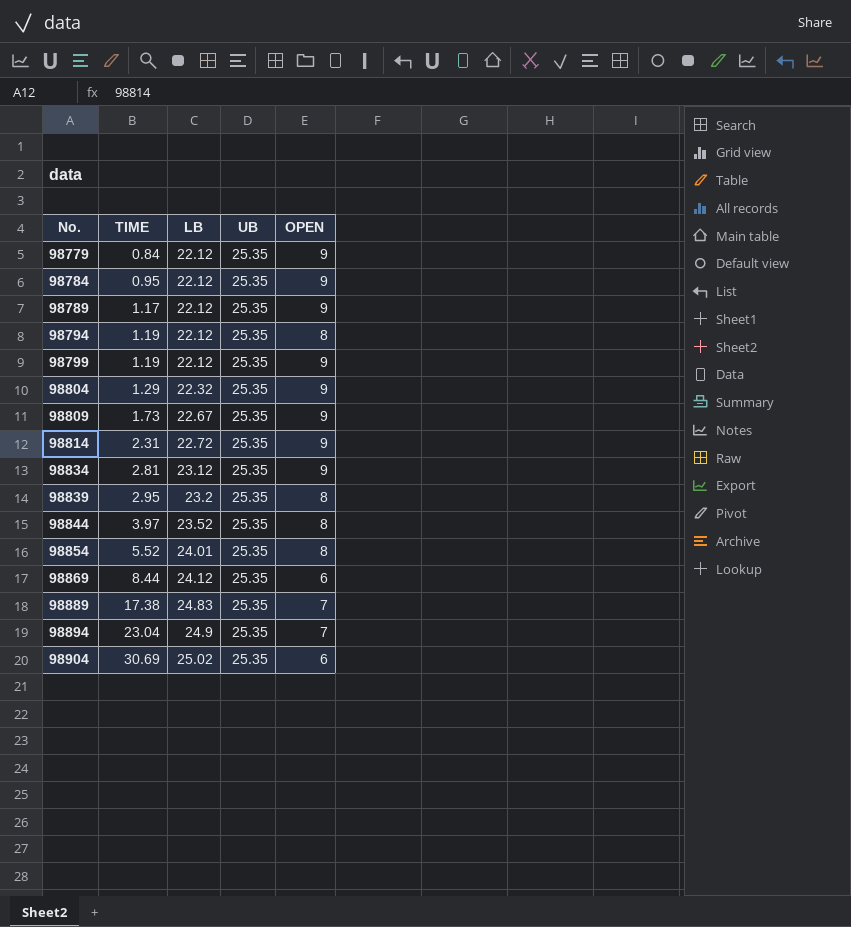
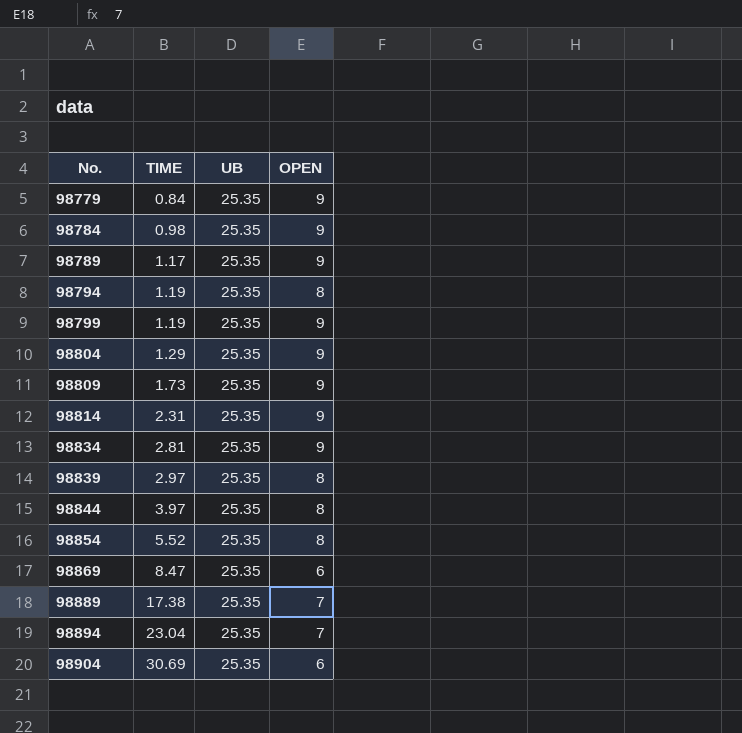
column LB | position: 3 -> none
98784 | TIME: 0.95 -> 0.98
98839 | TIME: 2.95 -> 2.97
98869 | TIME: 8.44 -> 8.47

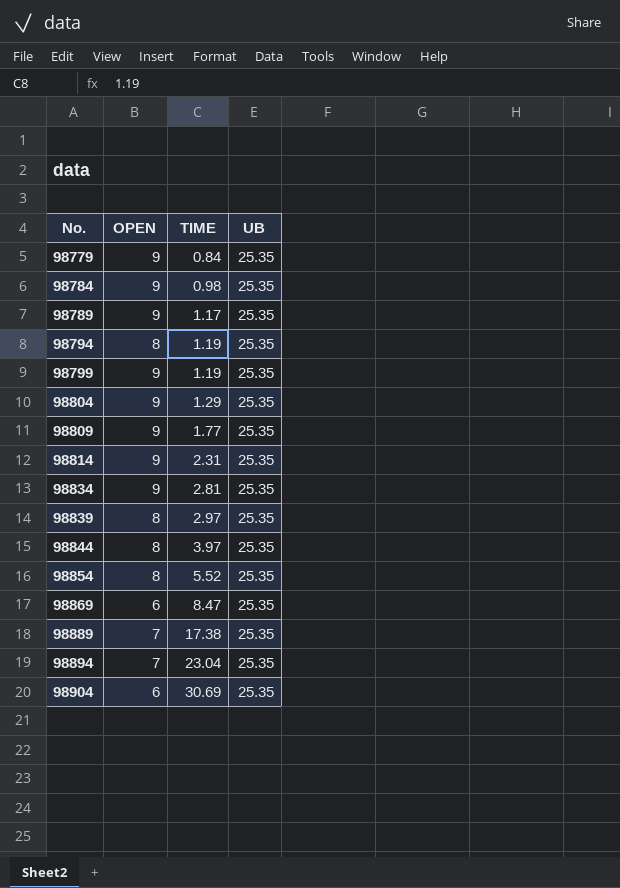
column OPEN | position: 4 -> 2
98809 | TIME: 1.73 -> 1.77

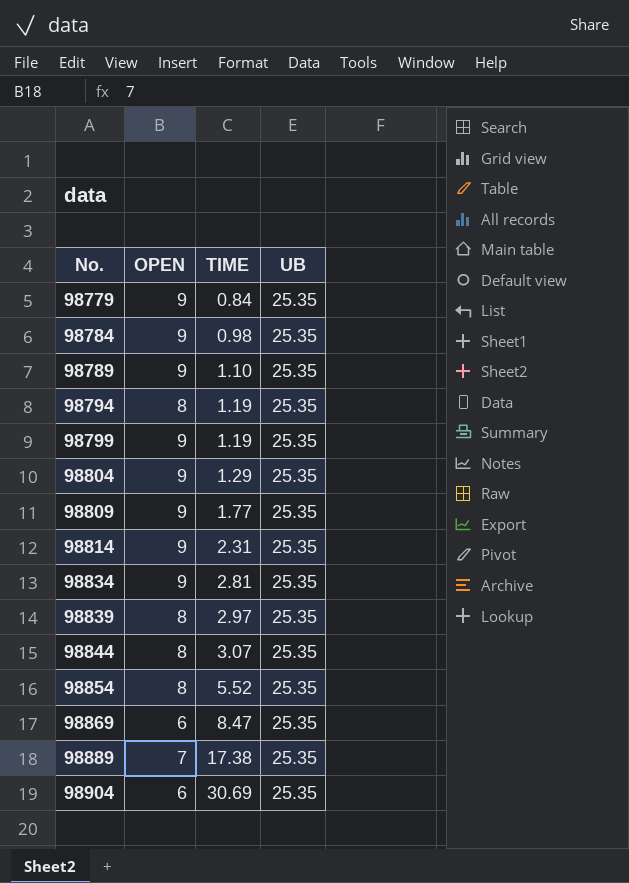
row 98894: 7 | 23.04 | 25.35 -> none
98789 | TIME: 1.17 -> 1.10
98844 | TIME: 3.97 -> 3.07

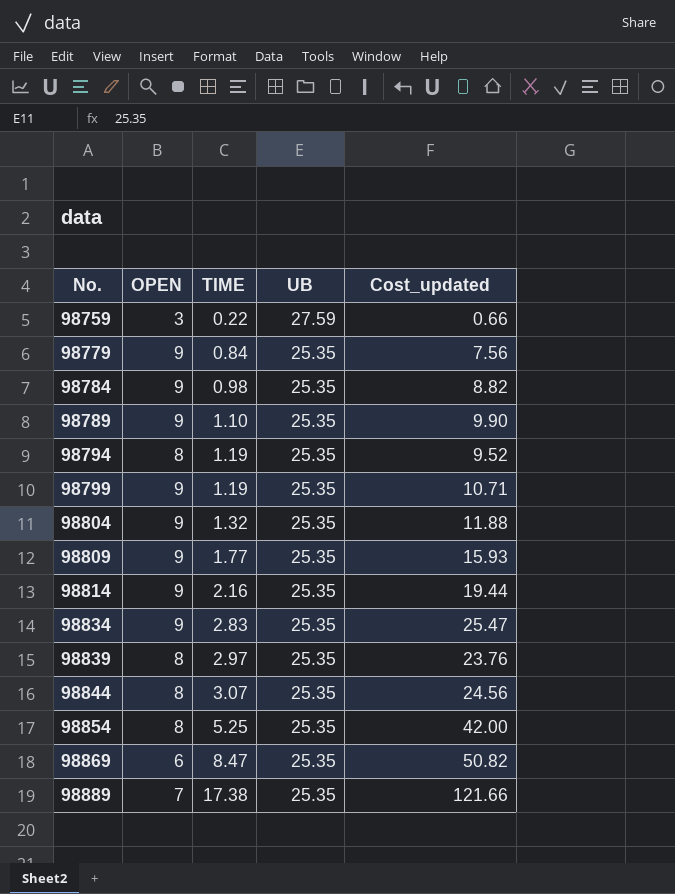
column Cost_updated | formula: none -> [OPEN] * [TIME]
row 98904: 6 | 30.69 | 25.35 -> none
row 98759: none -> 3 | 0.22 | 27.59 | 0.66
98804 | TIME: 1.29 -> 1.32
98814 | TIME: 2.31 -> 2.16
98834 | TIME: 2.81 -> 2.83
98854 | TIME: 5.52 -> 5.25

